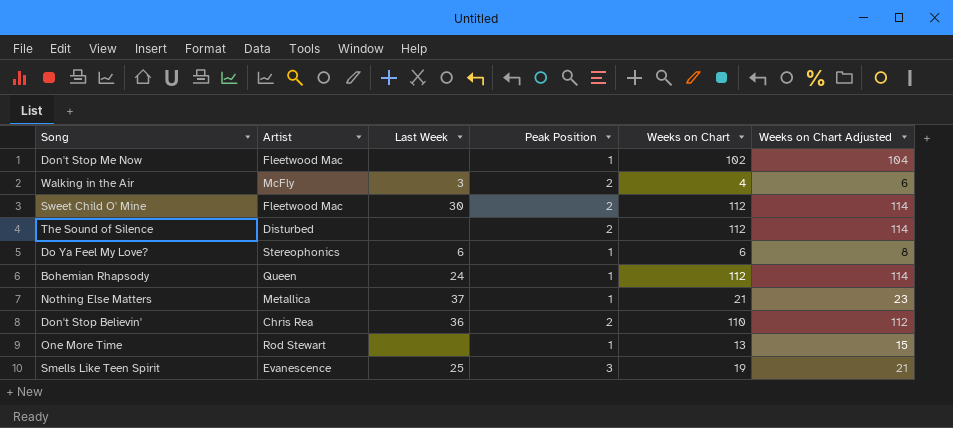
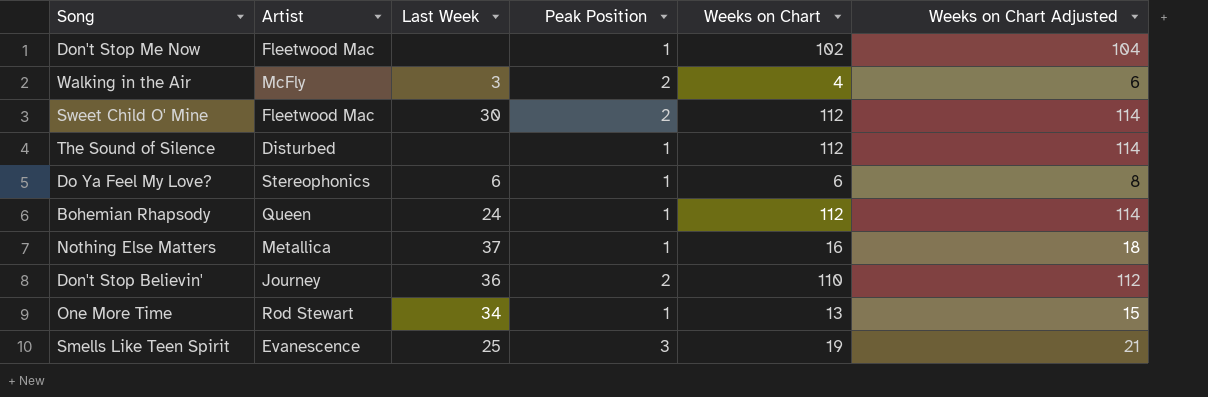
The Sound of Silence | Peak Position: 2 -> 1
Nothing Else Matters | Weeks on Chart: 21 -> 16
Nothing Else Matters | Weeks on Chart Adjusted: 23 -> 18
Don't Stop Believin' | Artist: Chris Rea -> Journey
One More Time | Last Week: none -> 34

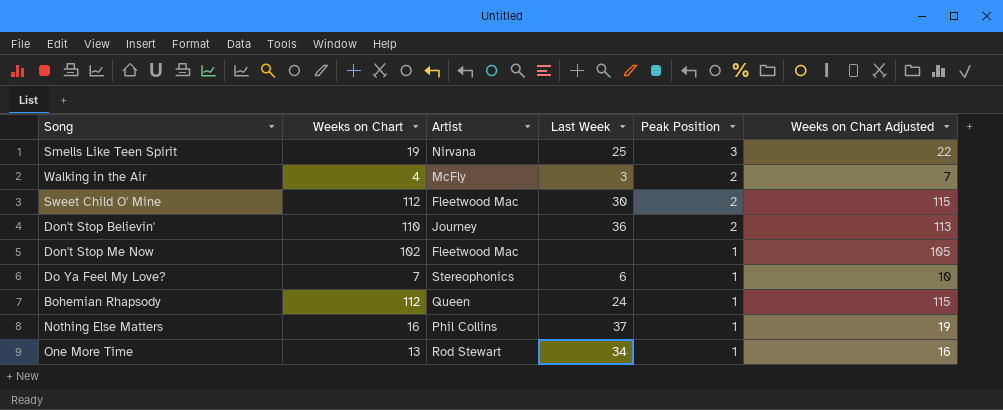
row order: none -> Peak Position descending
column Weeks on Chart | position: 5 -> 2
column Weeks on Chart Adjusted | formula: [Weeks on Chart] + 2 -> [Weeks on Chart] + 3
row The Sound of Silence: Disturbed | none | 1 | 112 | 114 -> none
Smells Like Teen Spirit | Artist: Evanescence -> Nirvana
Do Ya Feel My Love? | Weeks on Chart: 6 -> 7
Nothing Else Matters | Artist: Metallica -> Phil Collins

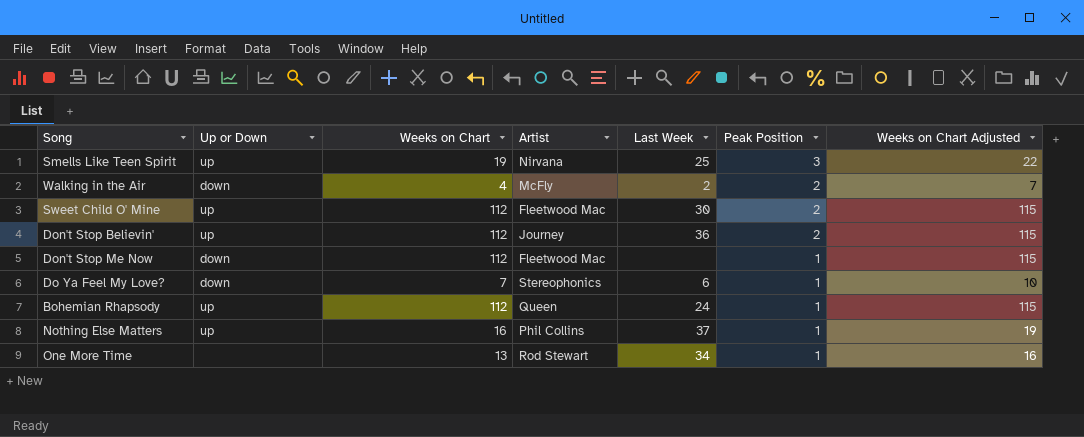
column Up or Down | position: none -> 2
Walking in the Air | Last Week: 3 -> 2
Don't Stop Believin' | Weeks on Chart: 110 -> 112
Don't Stop Believin' | Weeks on Chart Adjusted: 113 -> 115
Don't Stop Me Now | Weeks on Chart: 102 -> 112
Don't Stop Me Now | Weeks on Chart Adjusted: 105 -> 115

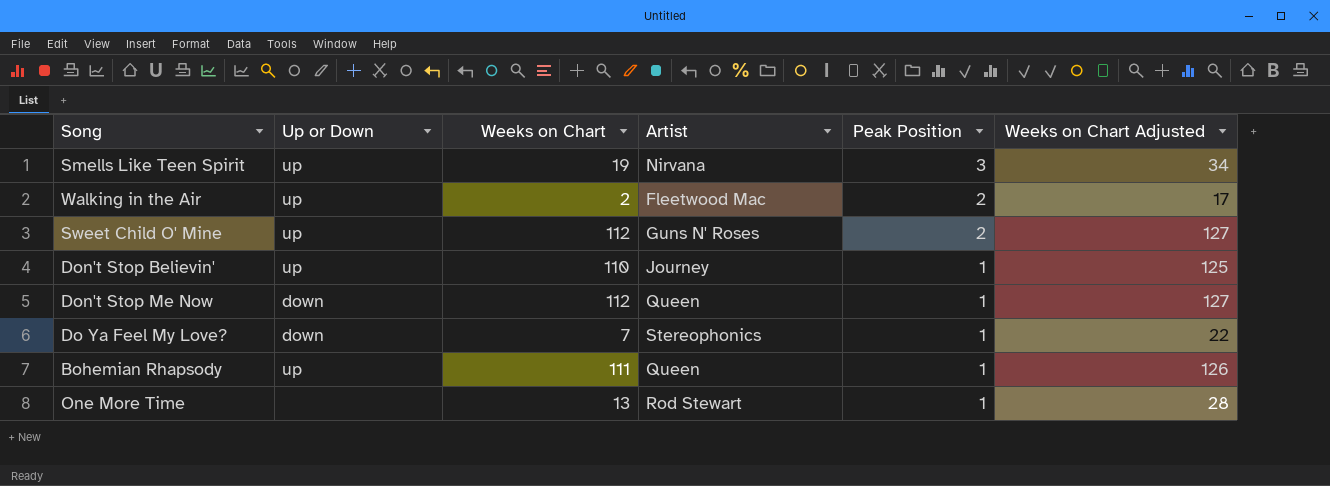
column Last Week | position: 5 -> none
column Weeks on Chart Adjusted | formula: [Weeks on Chart] + 3 -> [Weeks on Chart] + 15
row Nothing Else Matters: up | 16 | Phil Collins | 37 | 1 | 19 -> none
Walking in the Air | Up or Down: down -> up
Walking in the Air | Weeks on Chart: 4 -> 2
Walking in the Air | Artist: McFly -> Fleetwood Mac
Sweet Child O' Mine | Artist: Fleetwood Mac -> Guns N' Roses
Don't Stop Believin' | Weeks on Chart: 112 -> 110
Don't Stop Believin' | Peak Position: 2 -> 1
Don't Stop Me Now | Artist: Fleetwood Mac -> Queen
Bohemian Rhapsody | Weeks on Chart: 112 -> 111

